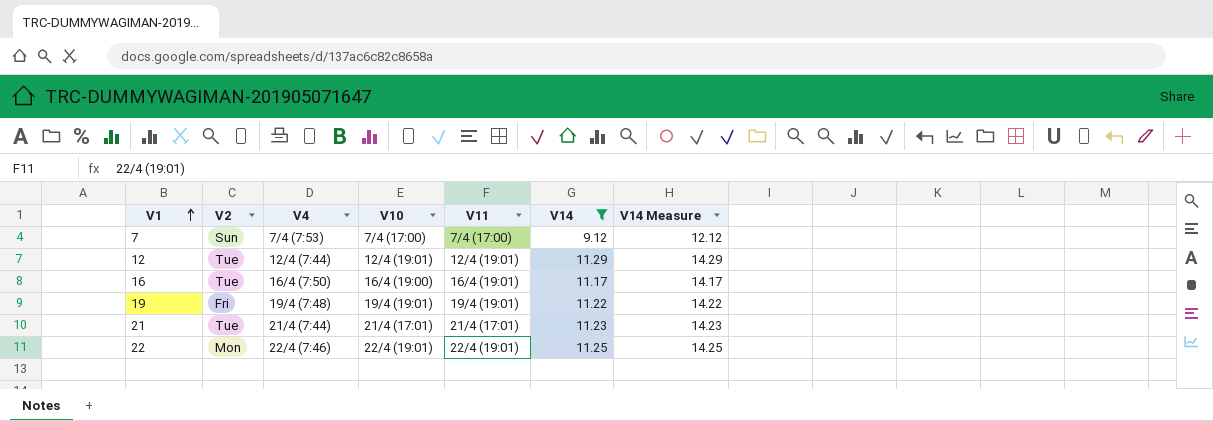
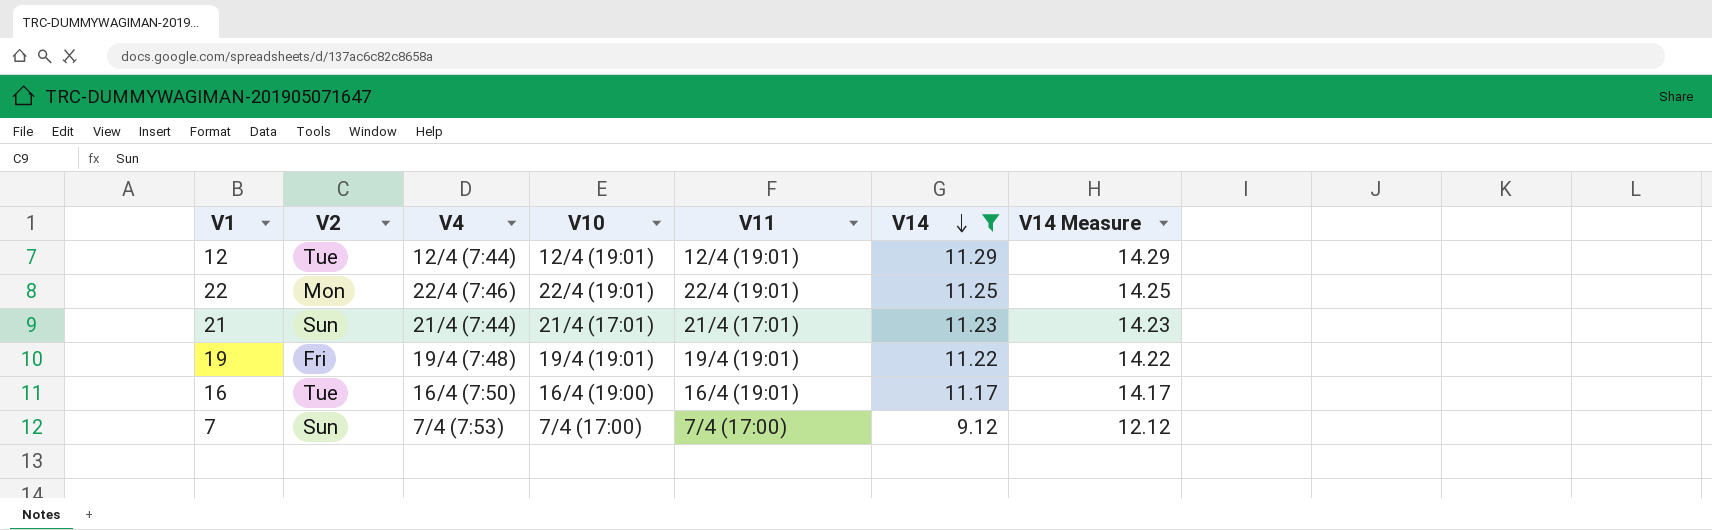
row order: V1 ascending -> V14 descending
21 | V2: Tue -> Sun

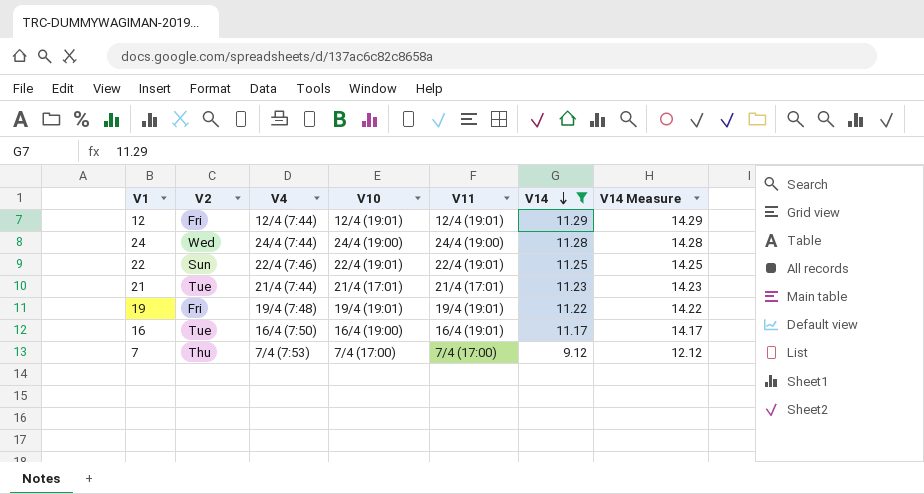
12 | V2: Tue -> Fri
row 24: none -> Wed | 24/4 (7:44) | 24/4 (19:00) | 24/4 (19:00) | 11.28 | 14.28
22 | V2: Mon -> Sun
21 | V2: Sun -> Tue
7 | V2: Sun -> Thu

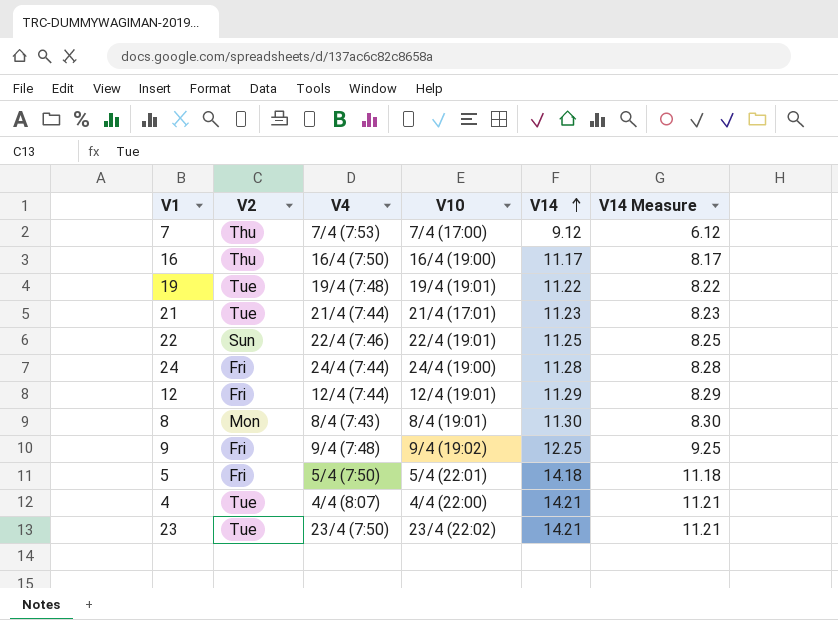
filter: V14 <= 11.29 -> none
row order: V14 descending -> V14 ascending
column V11 | position: 5 -> none
column V14 Measure | formula: [V14] + 3 -> [V14] - 3
16 | V2: Tue -> Thu
19 | V2: Fri -> Tue
24 | V2: Wed -> Fri

